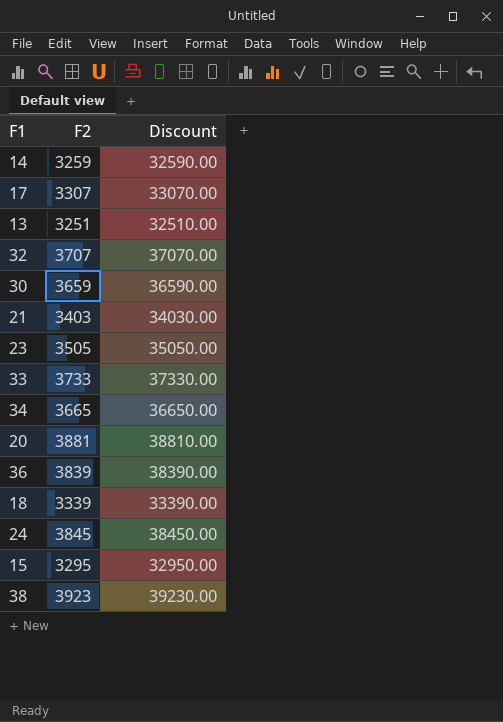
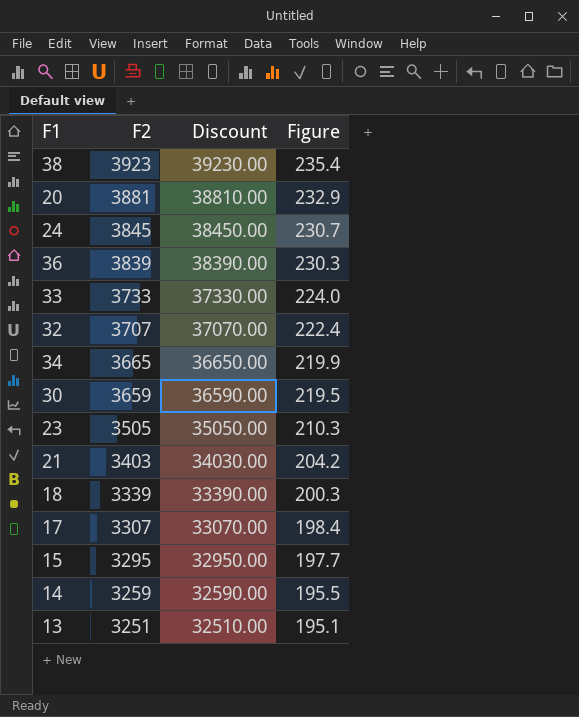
row order: none -> F2 descending
column Figure | formula: none -> [F2] * 0.06

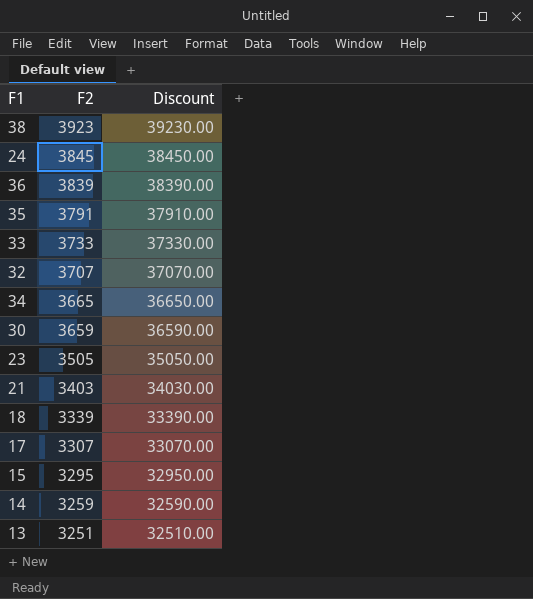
column Figure | formula: [F2] * 0.06 -> none
row 20: 3881 | 38810.00 | 232.9 -> none
row 35: none -> 3791 | 37910.00

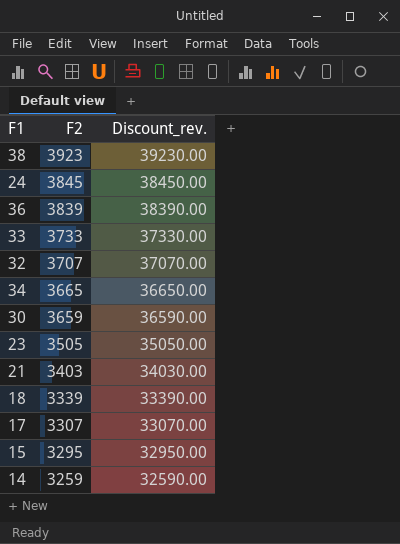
column name: Discount -> Discount_rev.
row 35: 3791 | 37910.00 -> none
row 13: 3251 | 32510.00 -> none

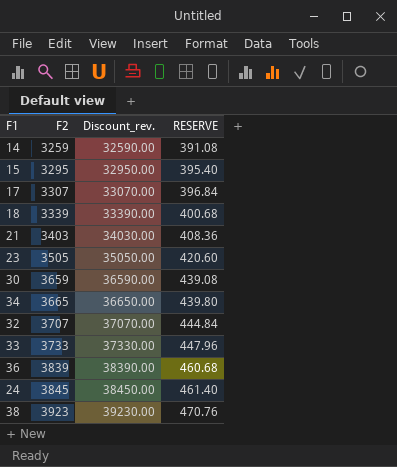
row order: F2 descending -> F2 ascending
column RESERVE | formula: none -> [F2] * 0.12

